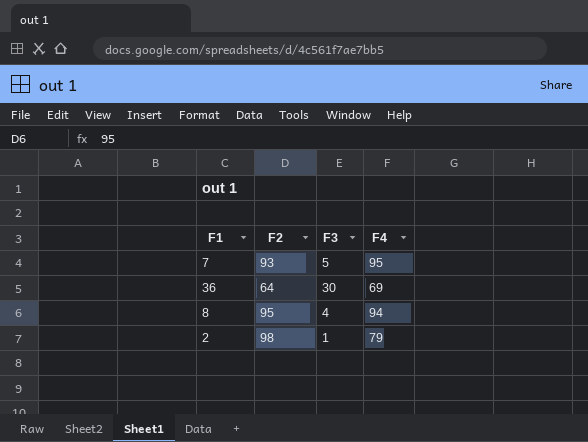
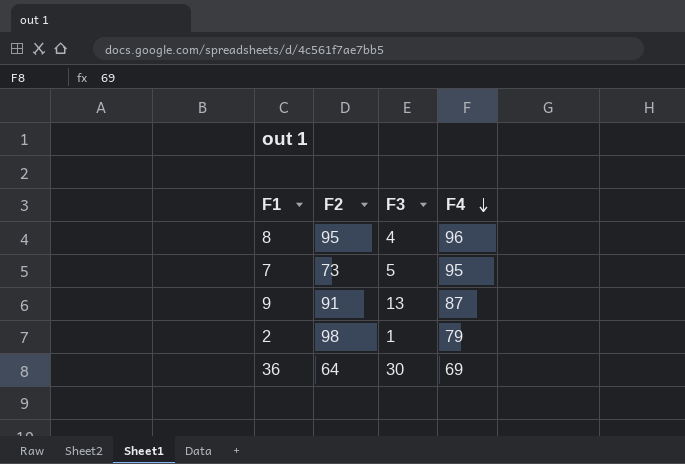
row order: none -> F4 descending
8 | F4: 94 -> 96
7 | F2: 93 -> 73
row 9: none -> 91 | 13 | 87

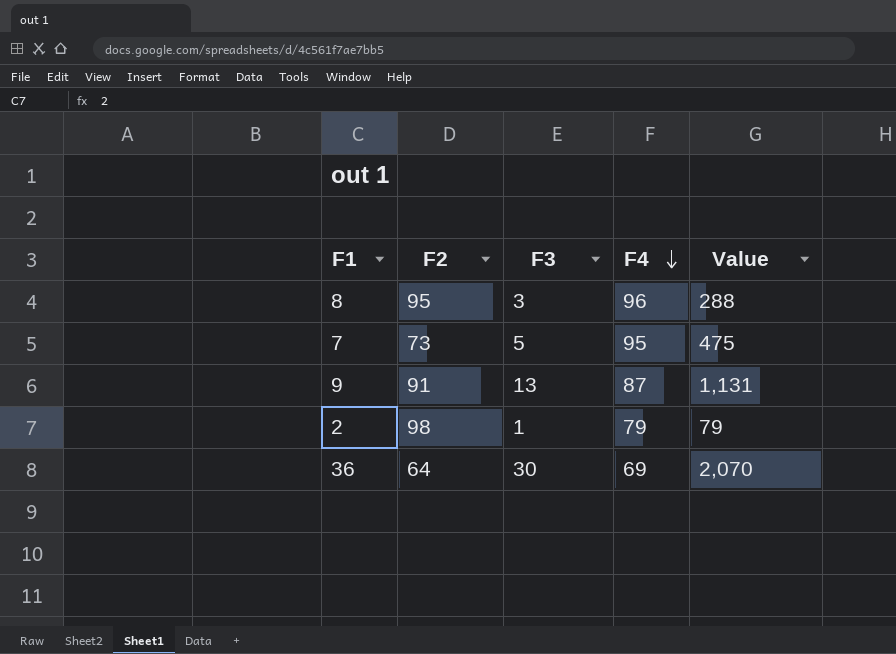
column Value | formula: none -> [F3] * [F4]
8 | F3: 4 -> 3

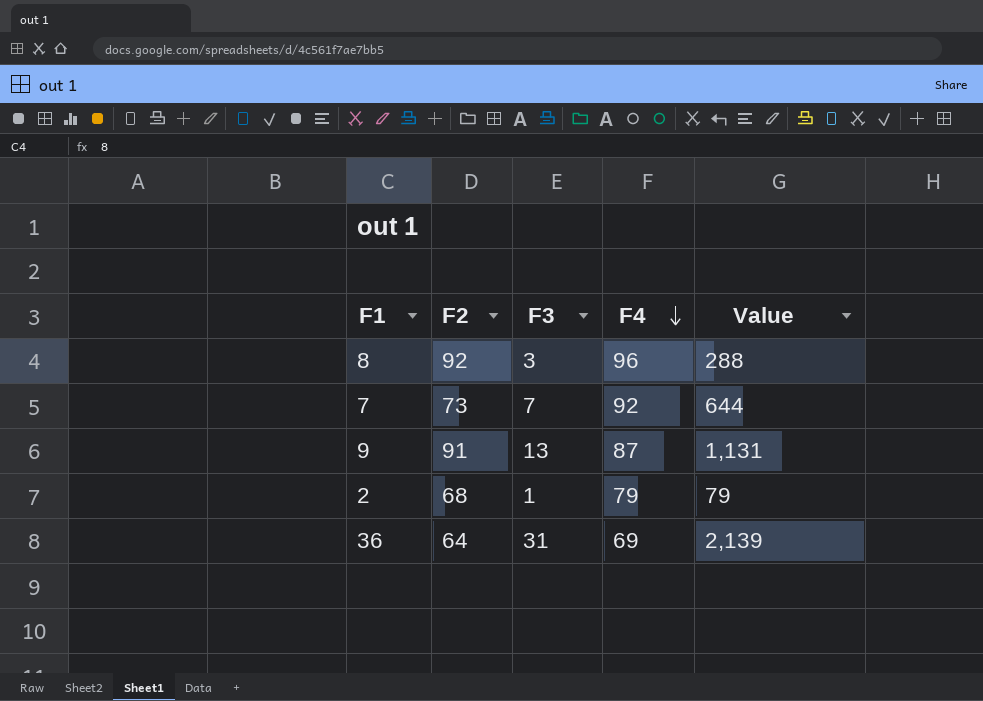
8 | F2: 95 -> 92
7 | F3: 5 -> 7
7 | F4: 95 -> 92
7 | Value: 475 -> 644
2 | F2: 98 -> 68
36 | F3: 30 -> 31
36 | Value: 2,070 -> 2,139

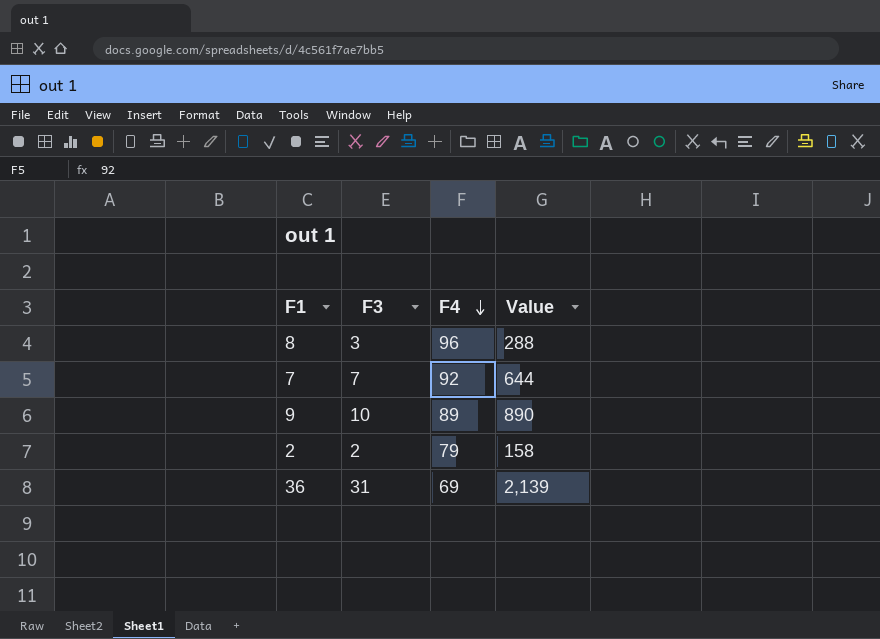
column F2 | position: 2 -> none
9 | F3: 13 -> 10
9 | F4: 87 -> 89
9 | Value: 1,131 -> 890
2 | F3: 1 -> 2
2 | Value: 79 -> 158

